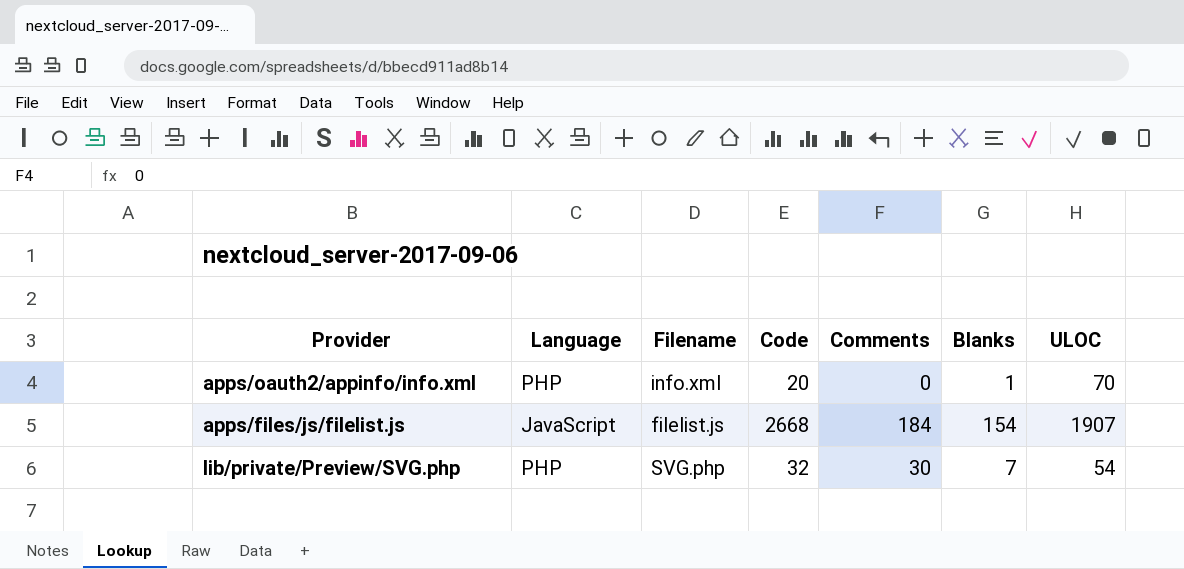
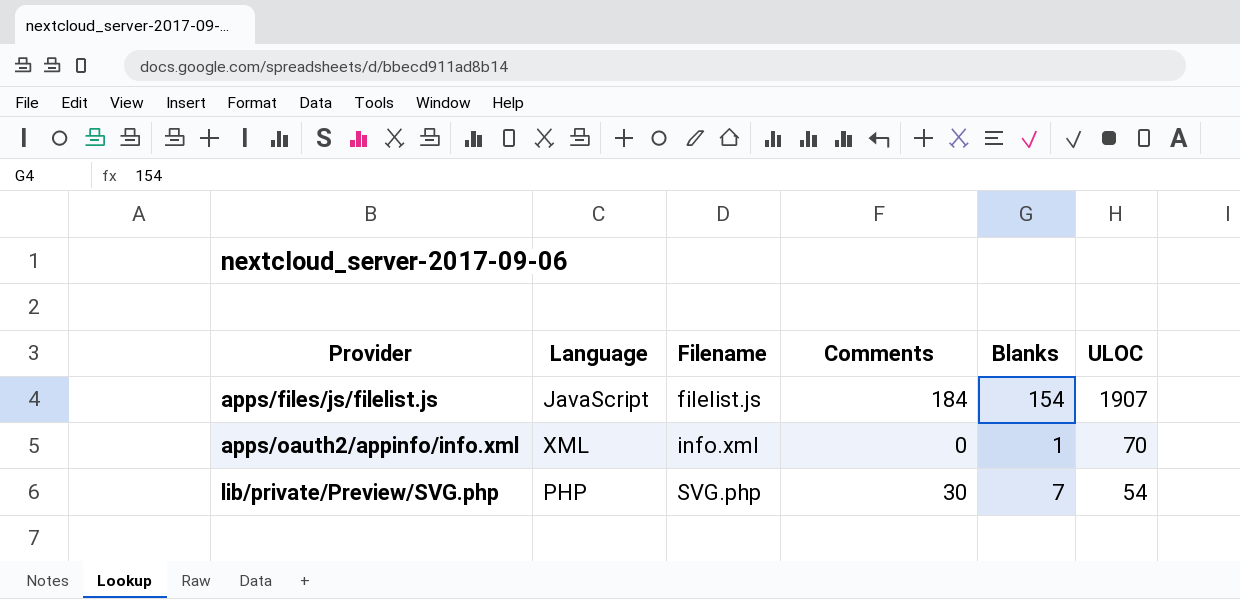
row order: none -> Provider ascending
column Code | position: 4 -> none
apps/oauth2/appinfo/info.xml | Language: PHP -> XML

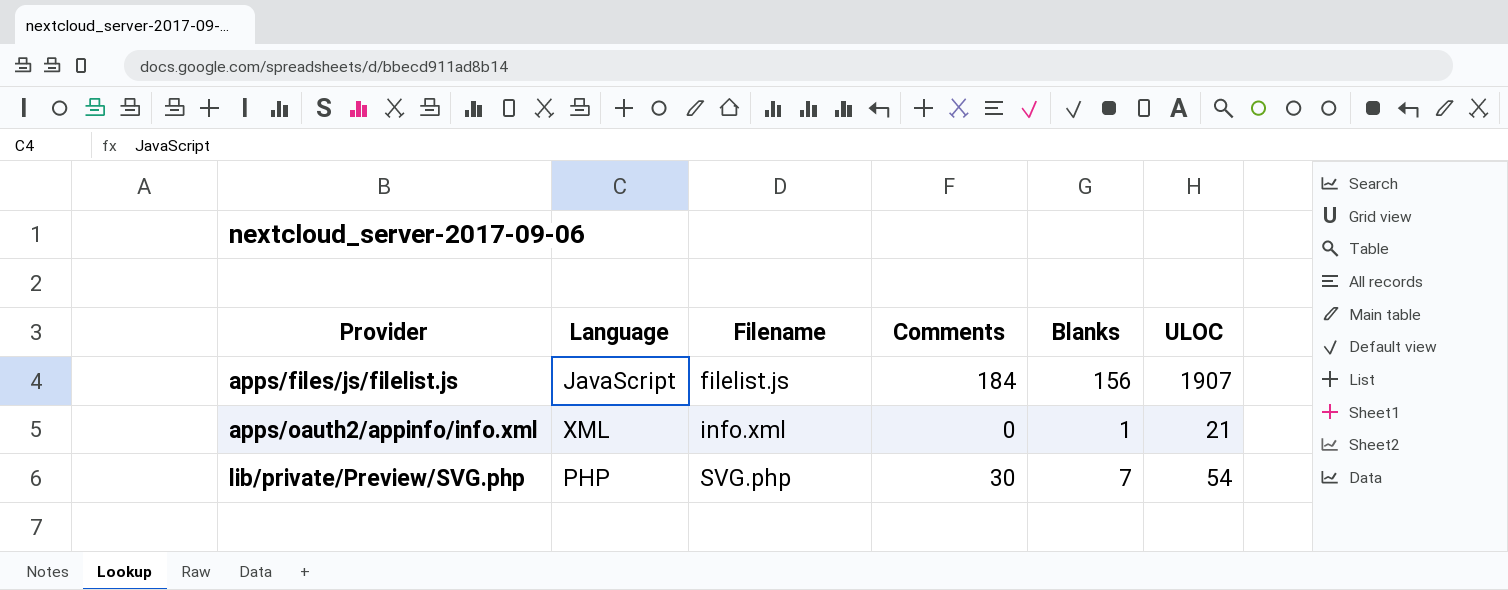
apps/files/js/filelist.js | Blanks: 154 -> 156
apps/oauth2/appinfo/info.xml | ULOC: 70 -> 21

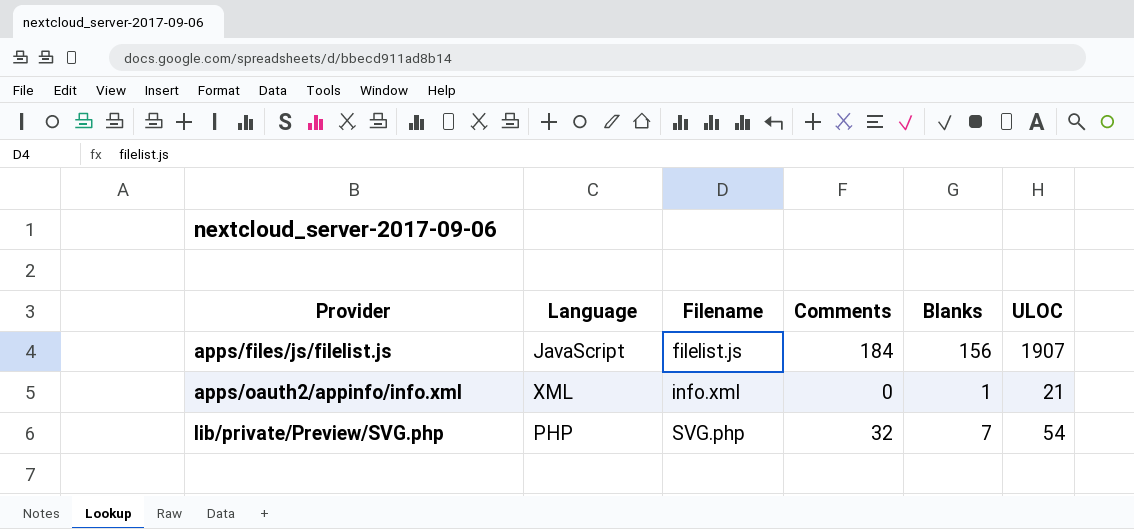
lib/private/Preview/SVG.php | Comments: 30 -> 32

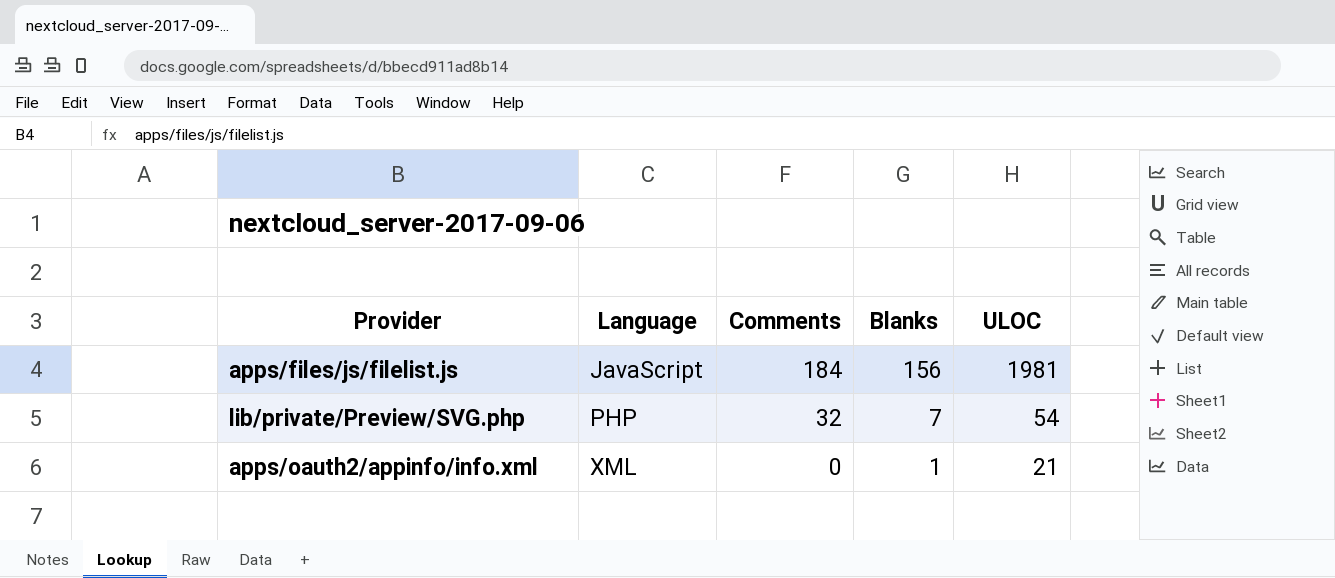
row order: Provider ascending -> Language ascending
column Filename | position: 3 -> none
apps/files/js/filelist.js | ULOC: 1907 -> 1981

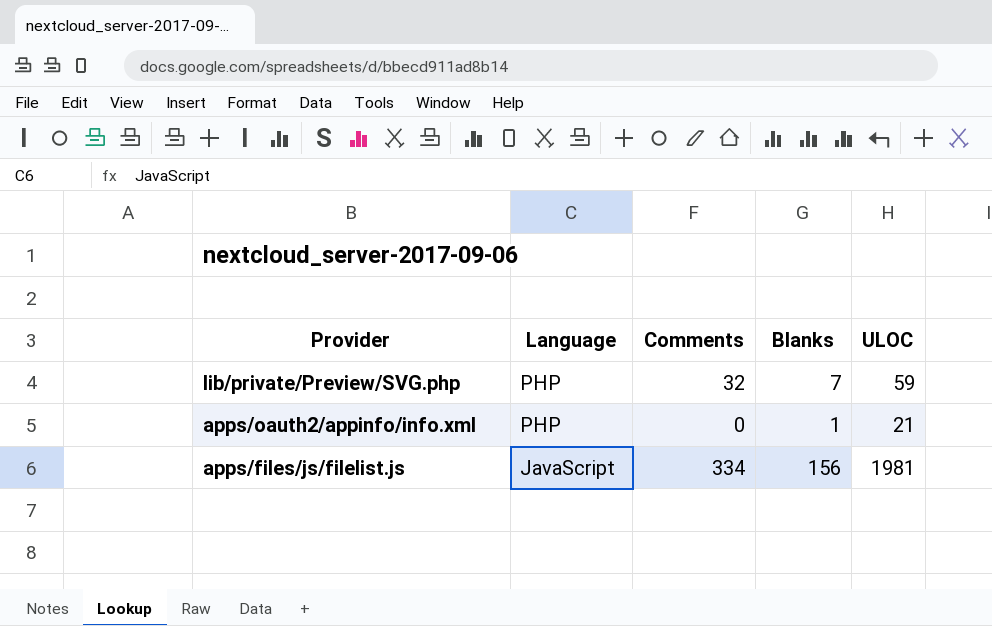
row order: Language ascending -> Provider descending
lib/private/Preview/SVG.php | ULOC: 54 -> 59
apps/oauth2/appinfo/info.xml | Language: XML -> PHP
apps/files/js/filelist.js | Comments: 184 -> 334

